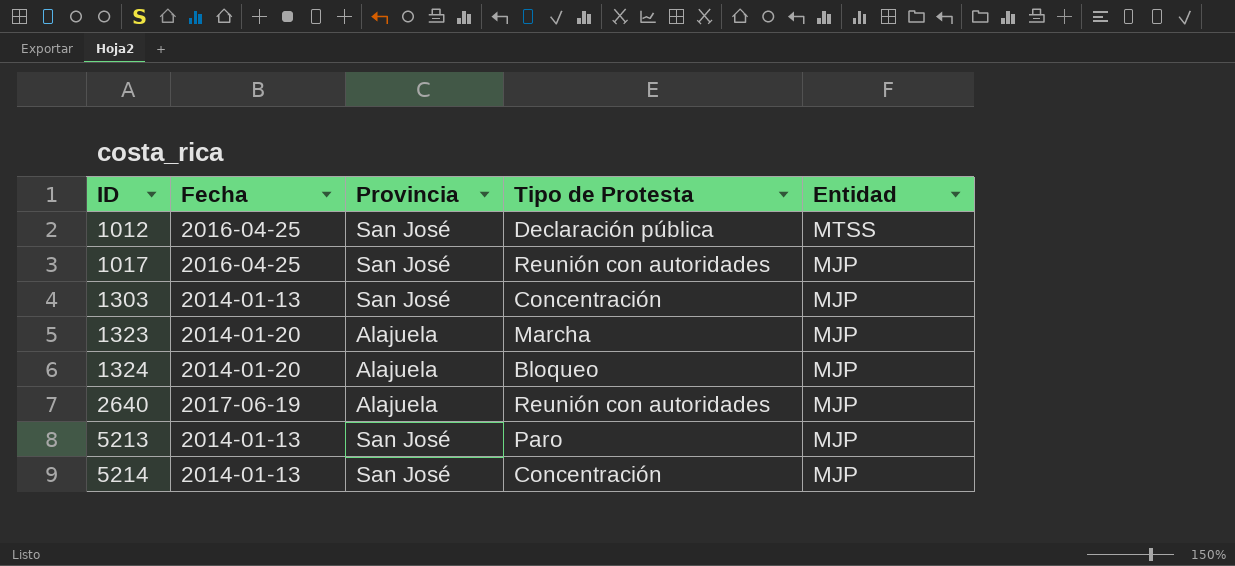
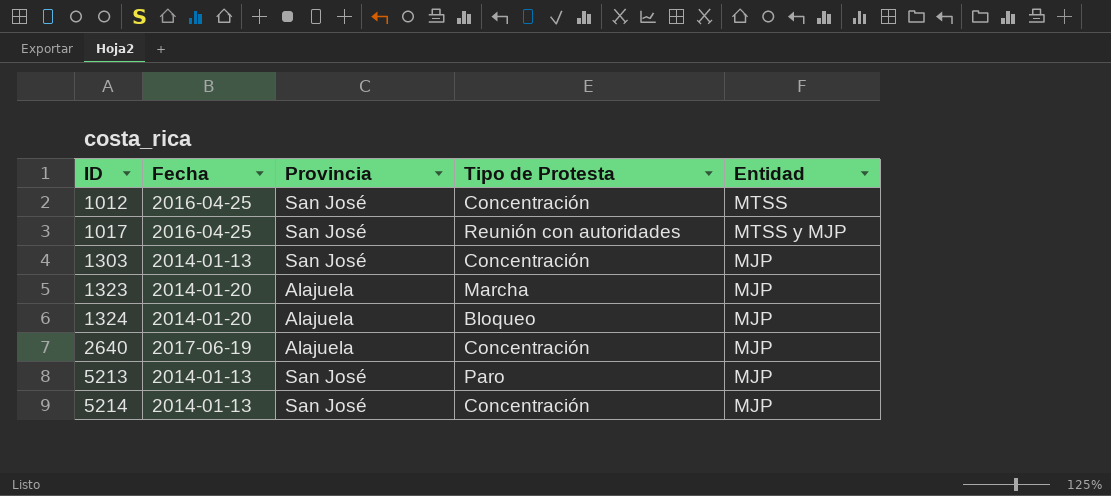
1012 | Tipo de Protesta: Declaración pública -> Concentración
1017 | Entidad: MJP -> MTSS y MJP
2640 | Tipo de Protesta: Reunión con autoridades -> Concentración

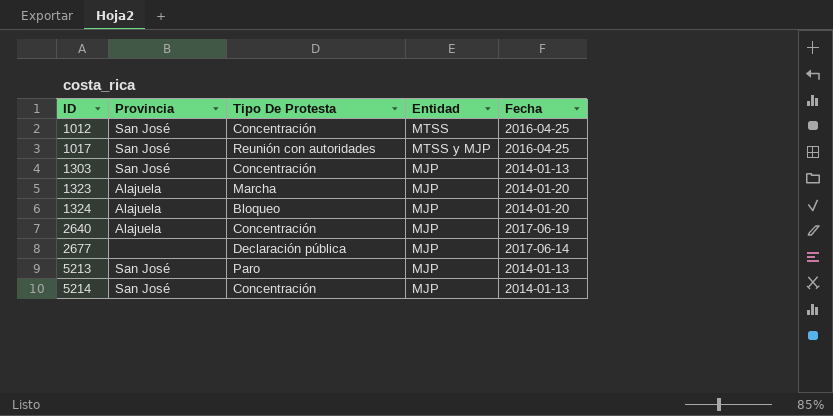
column name: Tipo de Protesta -> Tipo De Protesta
column Fecha | position: 2 -> 5
row 2677: none -> none | Declaración pública | MJP | 2017-06-14

